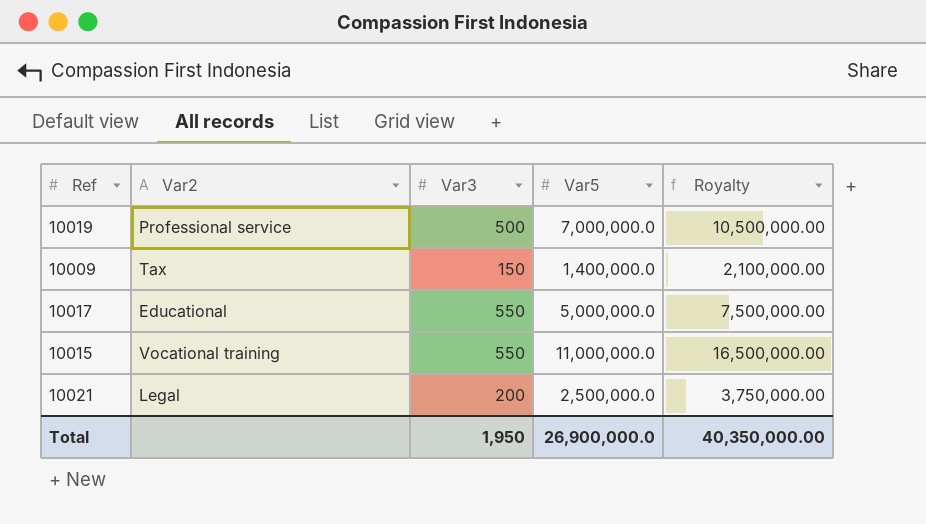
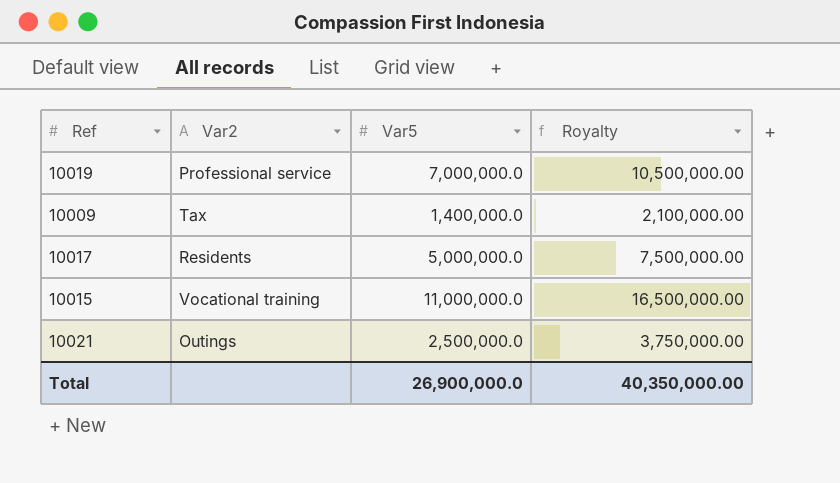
column Var3 | position: 3 -> none
10017 | Var2: Educational -> Residents
10021 | Var2: Legal -> Outings

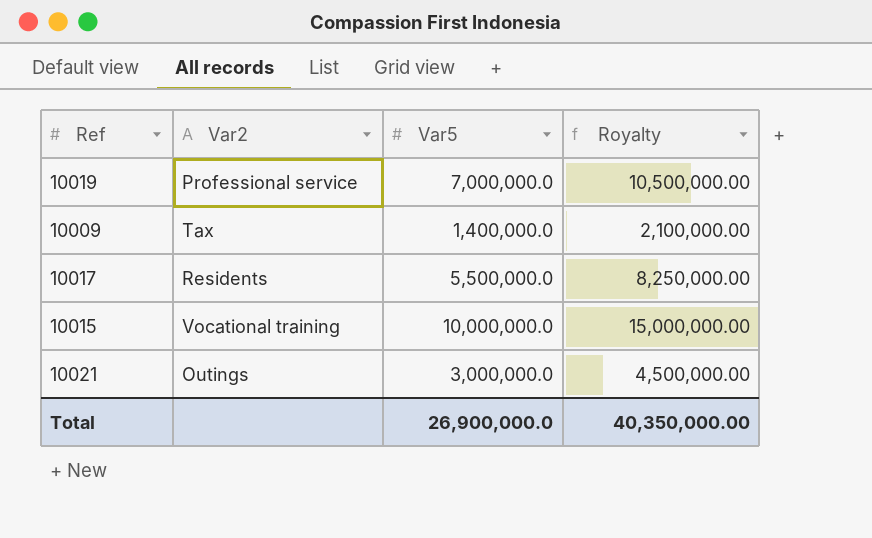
10017 | Var5: 5,000,000.0 -> 5,500,000.0
10017 | Royalty: 7,500,000.00 -> 8,250,000.00
10015 | Var5: 11,000,000.0 -> 10,000,000.0
10015 | Royalty: 16,500,000.00 -> 15,000,000.00
10021 | Var5: 2,500,000.0 -> 3,000,000.0
10021 | Royalty: 3,750,000.00 -> 4,500,000.00

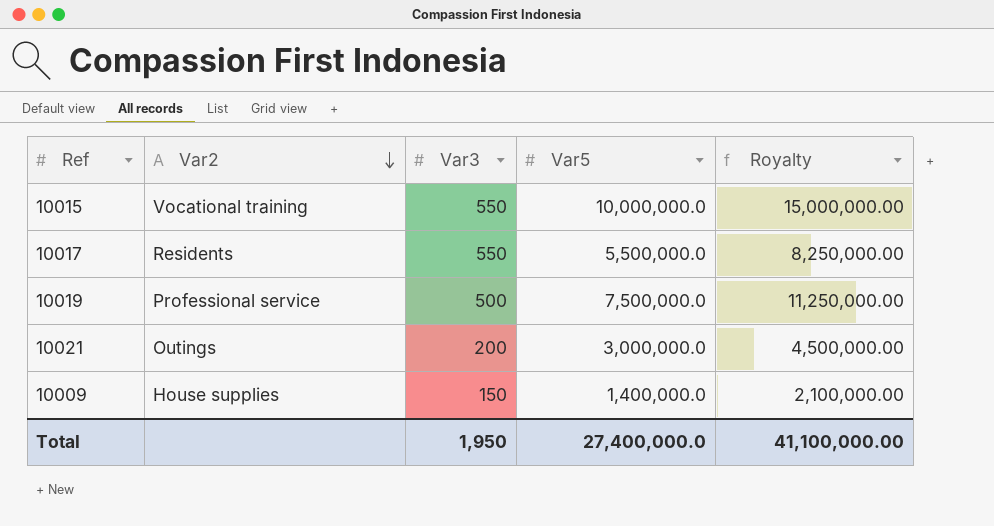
row order: none -> Var2 descending
column Var3 | position: none -> 3
10019 | Var5: 7,000,000.0 -> 7,500,000.0
10019 | Royalty: 10,500,000.00 -> 11,250,000.00
10009 | Var2: Tax -> House supplies
Total | Var5: 26,900,000.0 -> 27,400,000.0
Total | Royalty: 40,350,000.00 -> 41,100,000.00

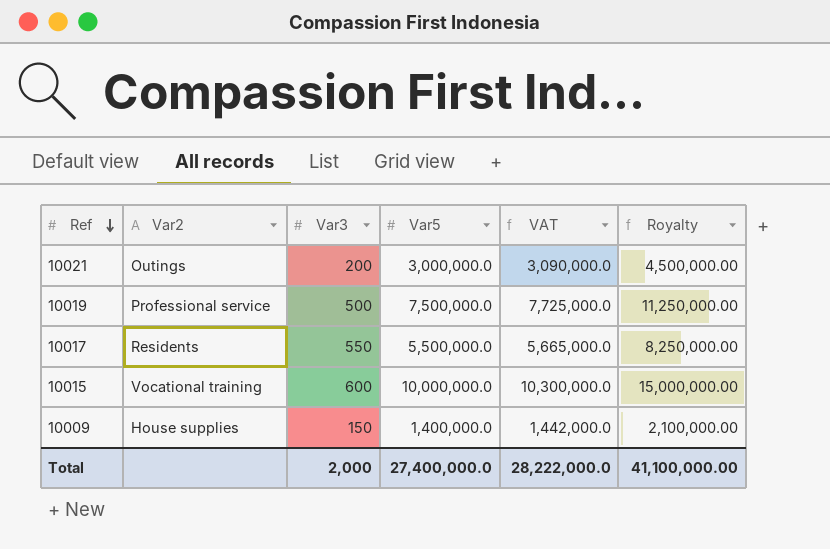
row order: Var2 descending -> Ref descending
column VAT | formula: none -> [Var5] * 1.03
10015 | Var3: 550 -> 600
Total | Var3: 1,950 -> 2,000

